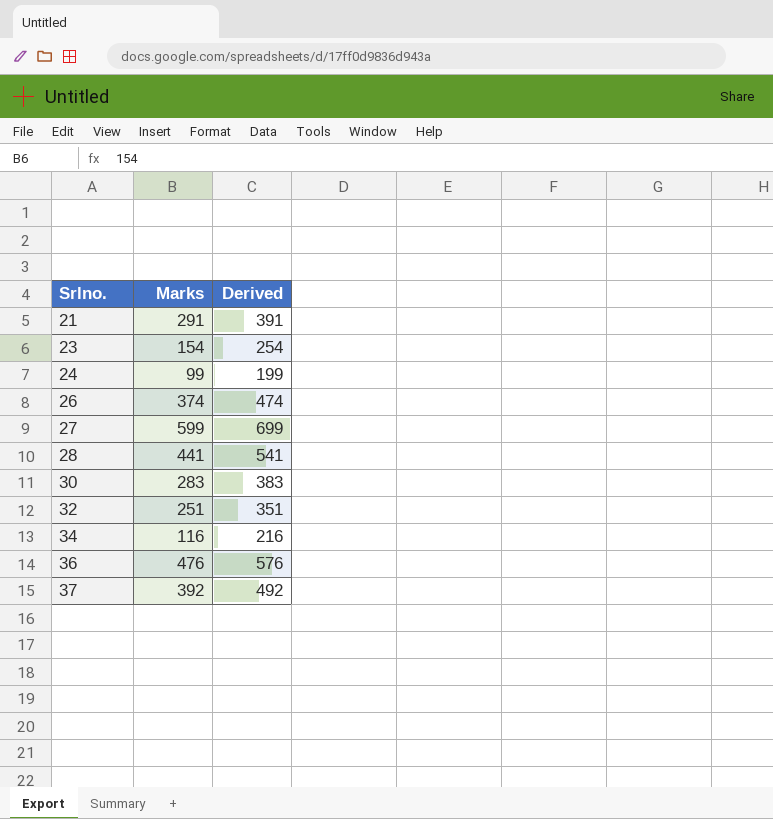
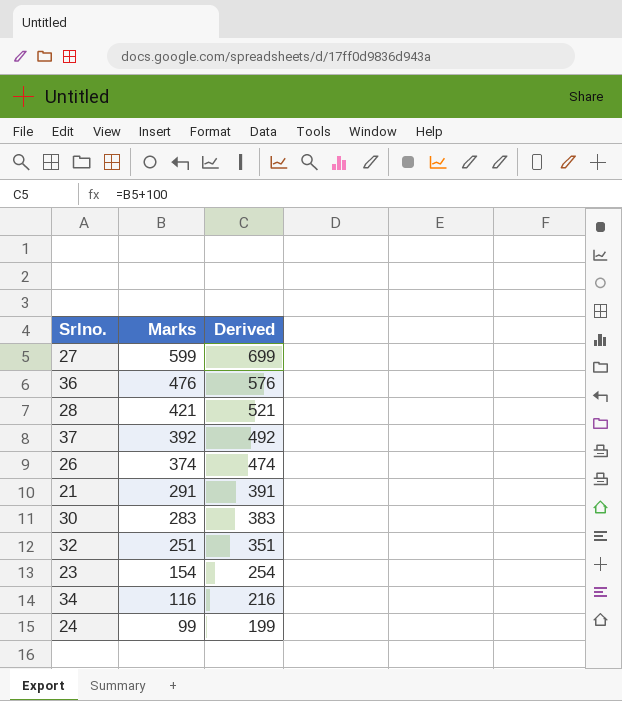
row order: Srlno. ascending -> Marks descending
28 | Marks: 441 -> 421
28 | Derived: 541 -> 521

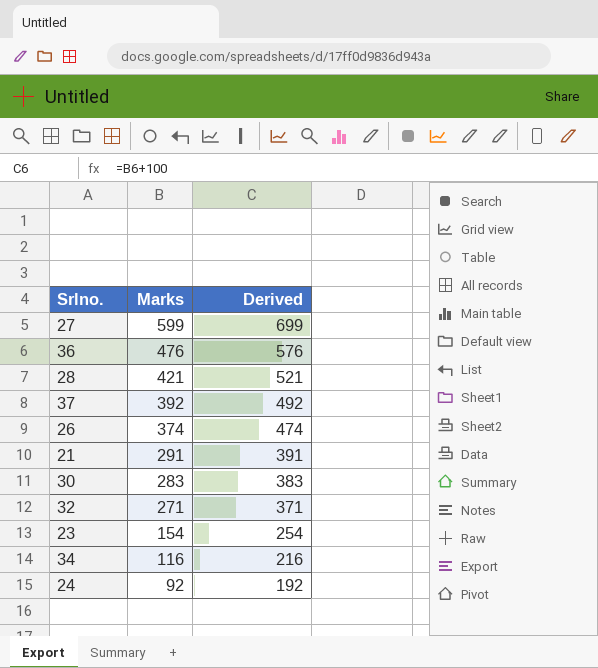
32 | Marks: 251 -> 271
32 | Derived: 351 -> 371
24 | Marks: 99 -> 92
24 | Derived: 199 -> 192

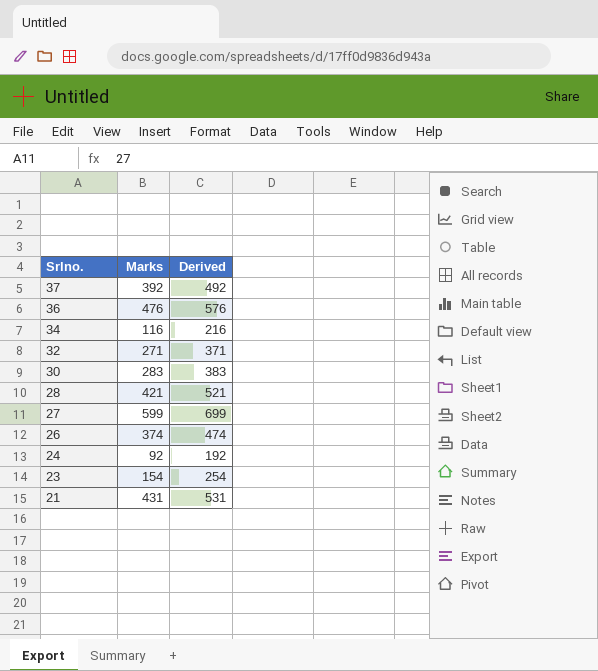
row order: Marks descending -> Srlno. descending
21 | Marks: 291 -> 431
21 | Derived: 391 -> 531

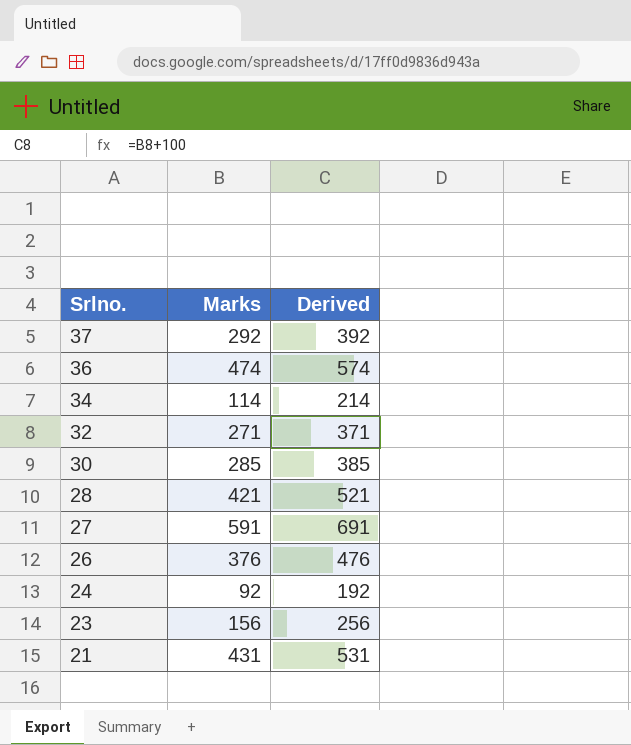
37 | Marks: 392 -> 292
37 | Derived: 492 -> 392
36 | Marks: 476 -> 474
36 | Derived: 576 -> 574
34 | Marks: 116 -> 114
34 | Derived: 216 -> 214
30 | Marks: 283 -> 285
30 | Derived: 383 -> 385
27 | Marks: 599 -> 591
27 | Derived: 699 -> 691
26 | Marks: 374 -> 376
26 | Derived: 474 -> 476
23 | Marks: 154 -> 156
23 | Derived: 254 -> 256

